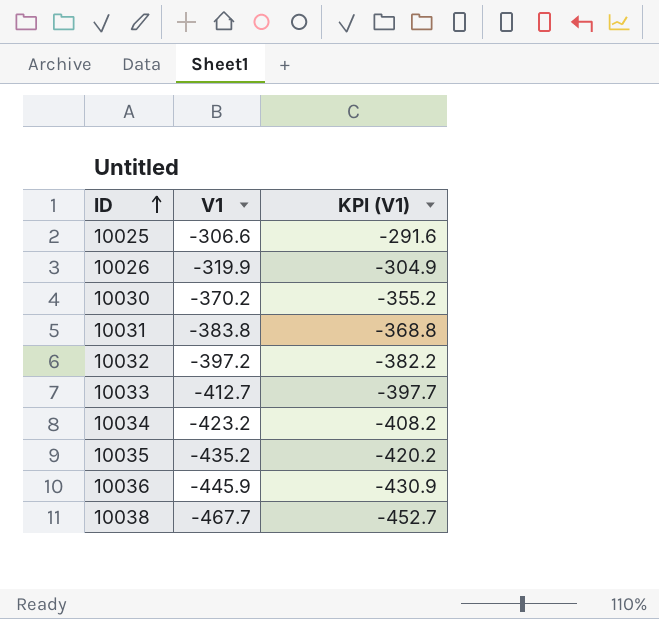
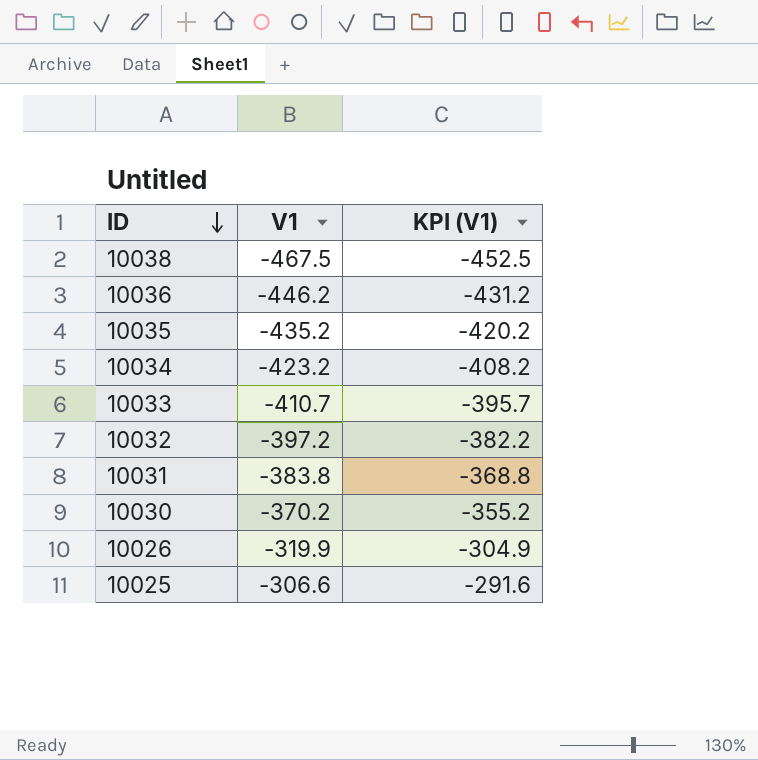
row order: ID ascending -> ID descending
10038 | V1: -467.7 -> -467.5
10038 | KPI (V1): -452.7 -> -452.5
10036 | V1: -445.9 -> -446.2
10036 | KPI (V1): -430.9 -> -431.2
10033 | V1: -412.7 -> -410.7
10033 | KPI (V1): -397.7 -> -395.7

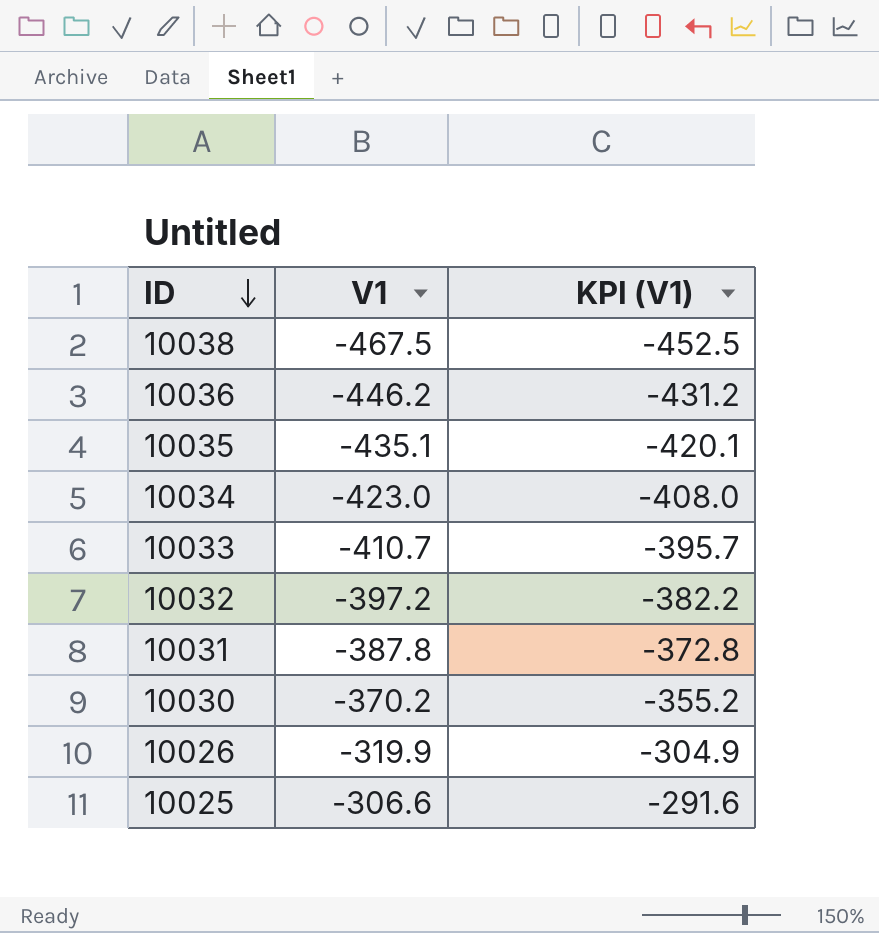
10035 | V1: -435.2 -> -435.1
10035 | KPI (V1): -420.2 -> -420.1
10034 | V1: -423.2 -> -423.0
10034 | KPI (V1): -408.2 -> -408.0
10031 | V1: -383.8 -> -387.8
10031 | KPI (V1): -368.8 -> -372.8

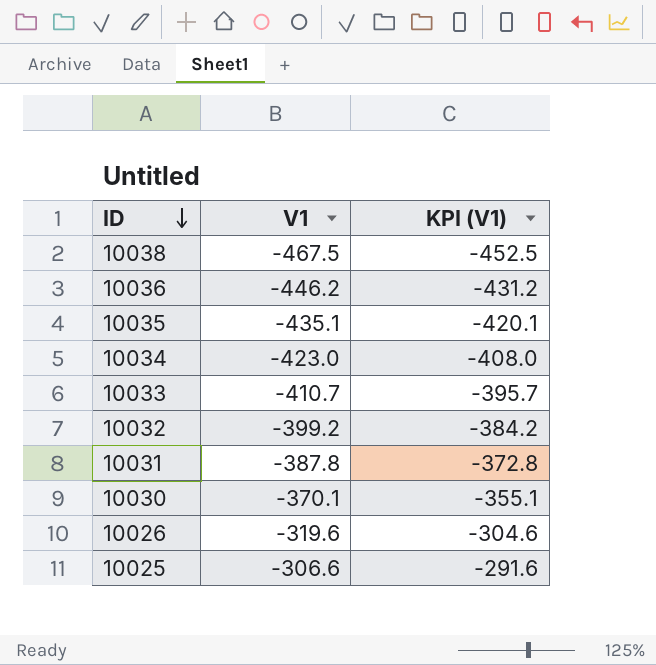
10032 | V1: -397.2 -> -399.2
10032 | KPI (V1): -382.2 -> -384.2
10030 | V1: -370.2 -> -370.1
10030 | KPI (V1): -355.2 -> -355.1
10026 | V1: -319.9 -> -319.6
10026 | KPI (V1): -304.9 -> -304.6

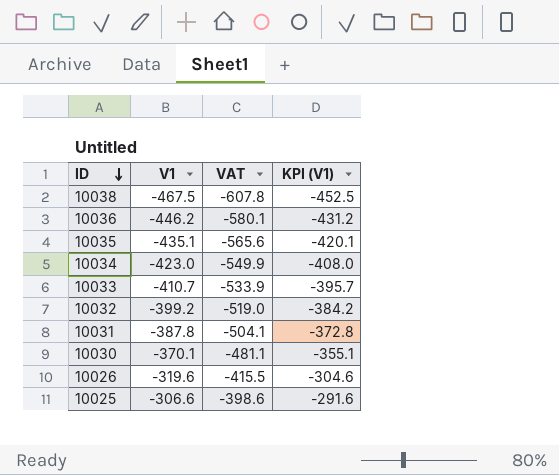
column VAT | formula: none -> [V1] * 1.3

